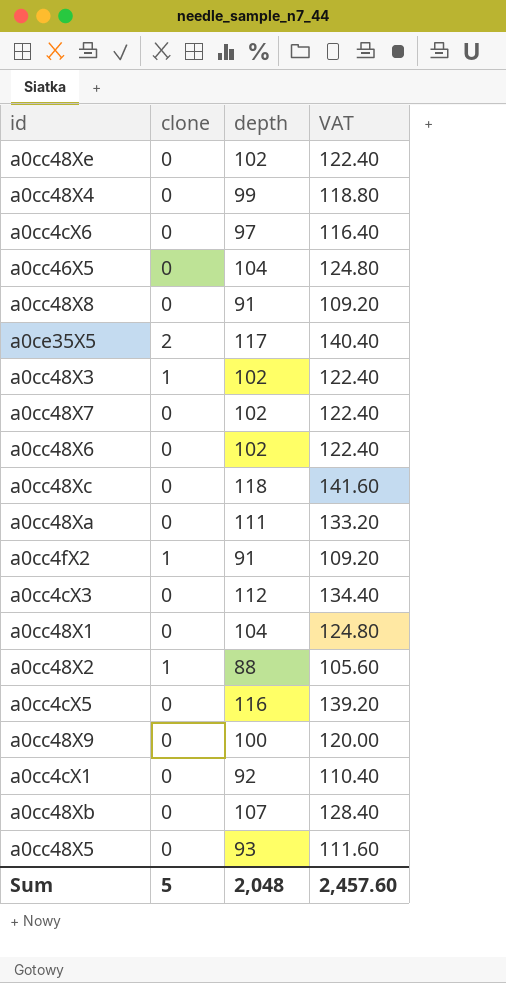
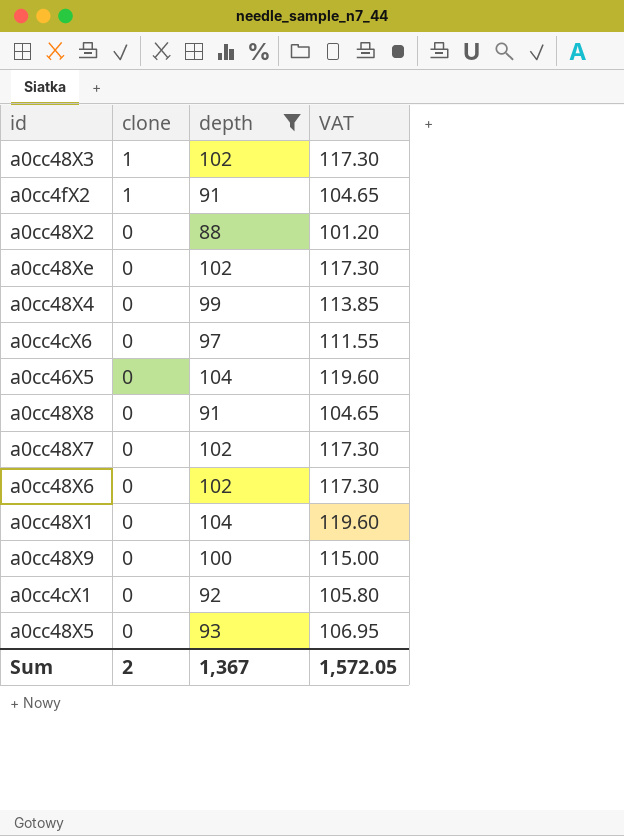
filter: none -> depth <= 104
row order: none -> clone descending
column VAT | formula: [depth] * 1.2 -> [depth] * 1.15
a0cc48X2 | clone: 1 -> 0
Sum | clone: 5 -> 2
Sum | depth: 2,048 -> 1,367
Sum | VAT: 2,457.60 -> 1,572.05

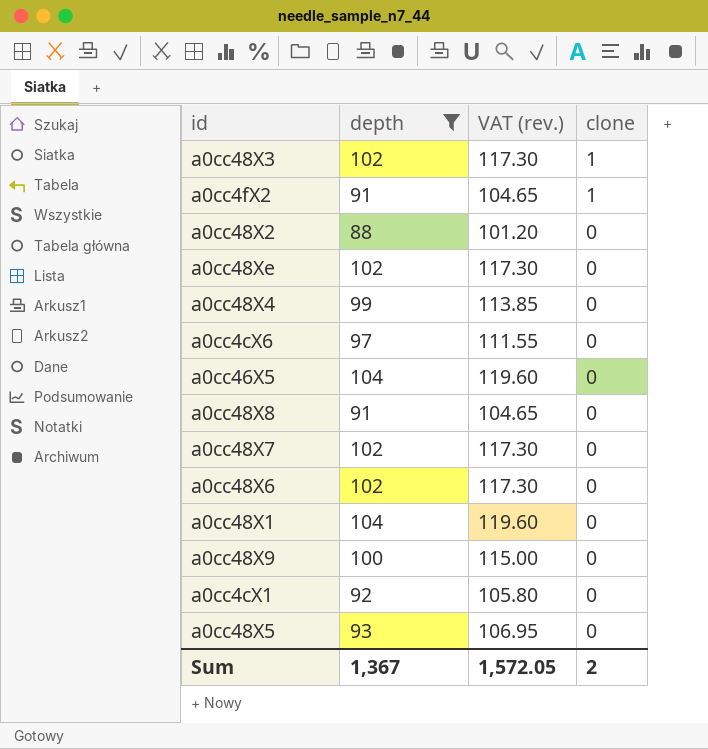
column name: VAT -> VAT (rev.)
column clone | position: 2 -> 4

